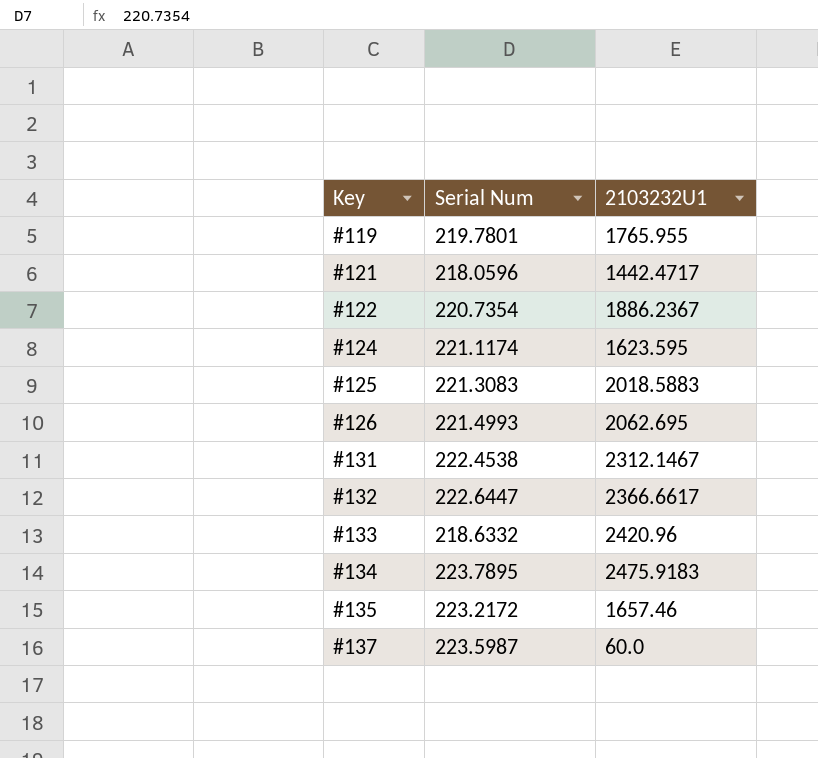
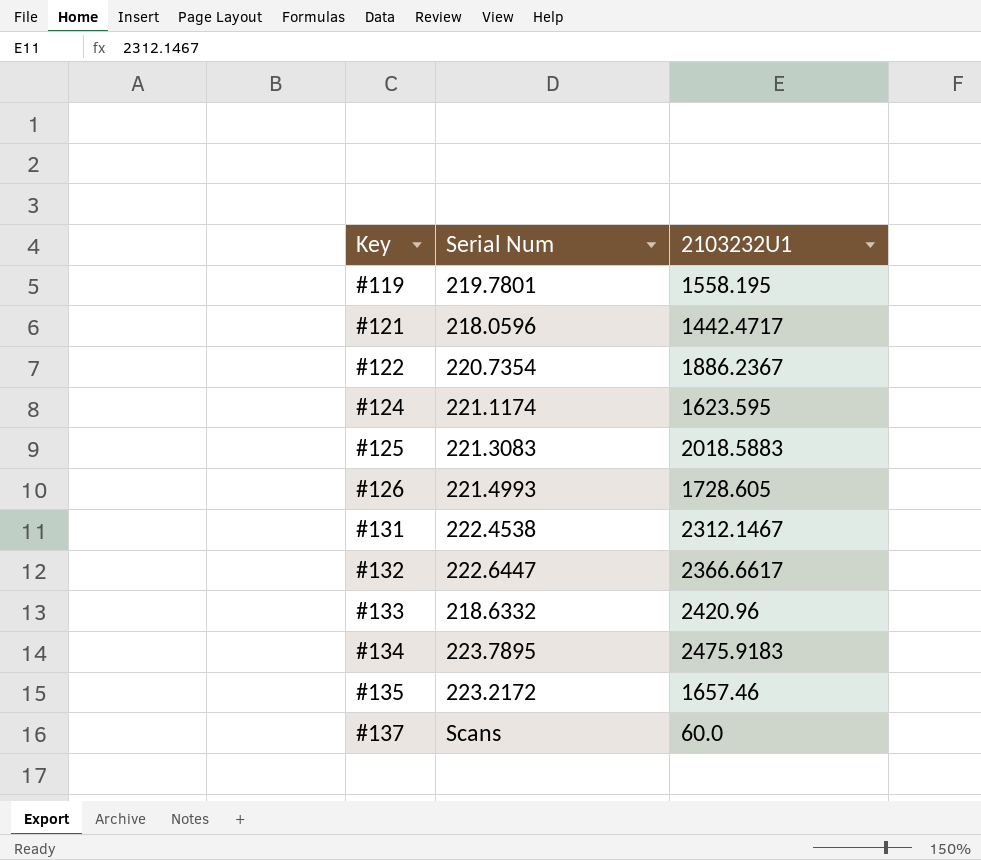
#119 | 2103232U1: 1765.955 -> 1558.195
#126 | 2103232U1: 2062.695 -> 1728.605
#137 | Serial Num: 223.5987 -> Scans

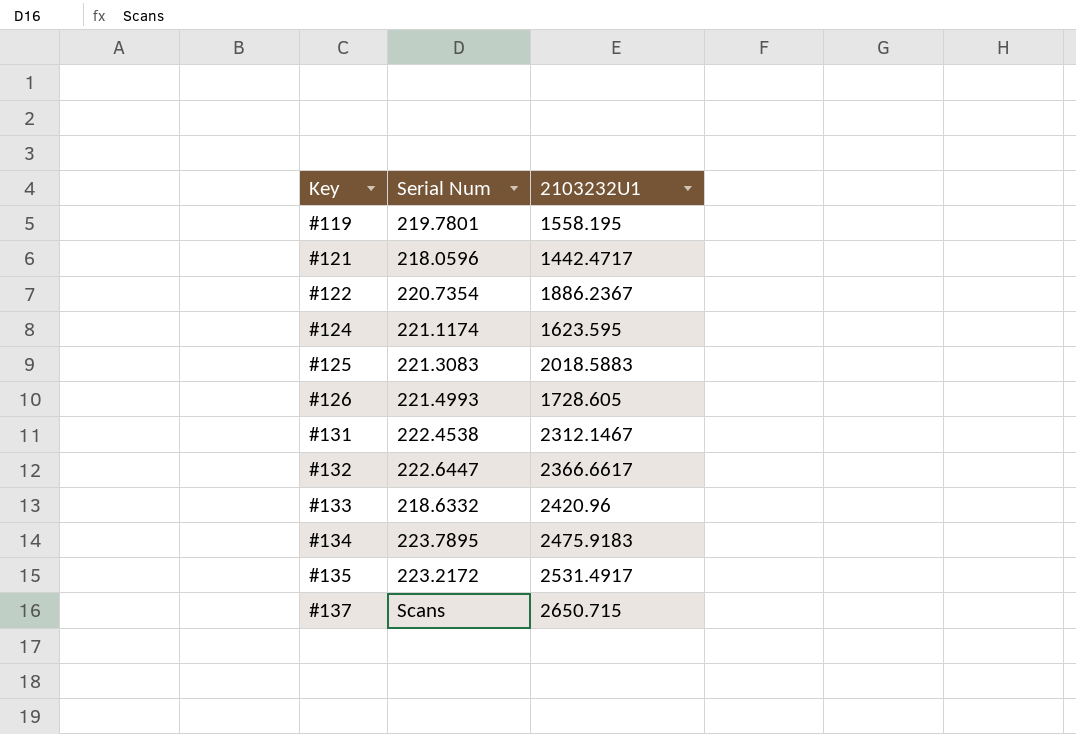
#135 | 2103232U1: 1657.46 -> 2531.4917
#137 | 2103232U1: 60.0 -> 2650.715

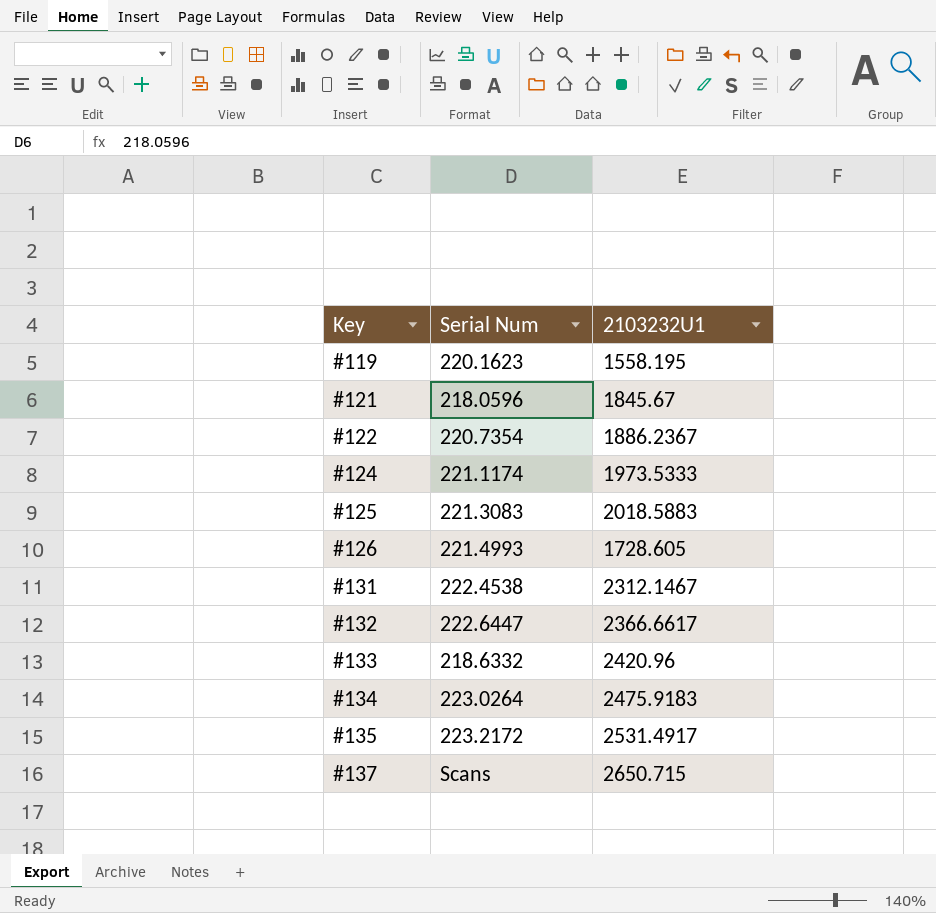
#119 | Serial Num: 219.7801 -> 220.1623
#121 | 2103232U1: 1442.4717 -> 1845.67
#124 | 2103232U1: 1623.595 -> 1973.5333
#134 | Serial Num: 223.7895 -> 223.0264

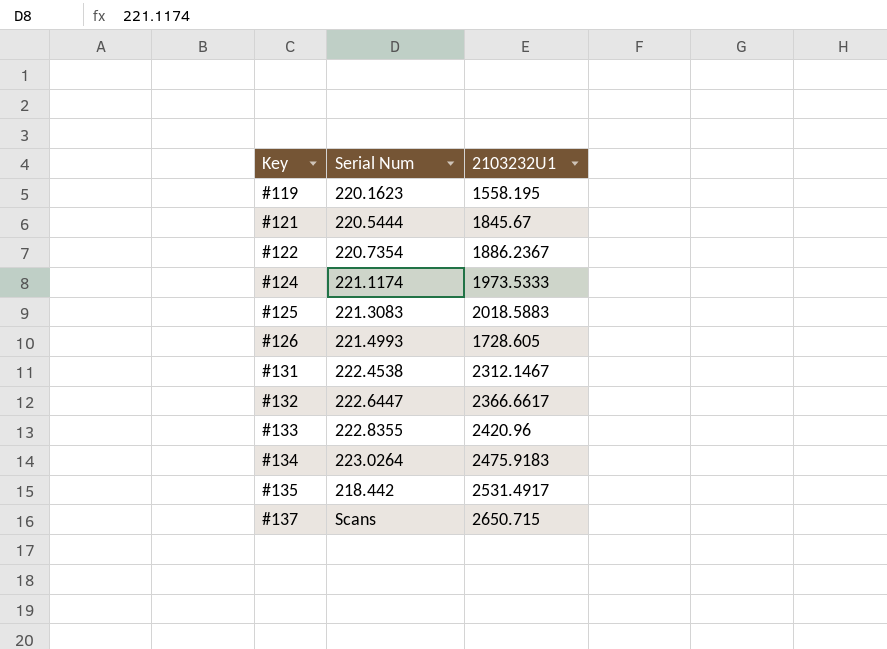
#121 | Serial Num: 218.0596 -> 220.5444
#133 | Serial Num: 218.6332 -> 222.8355
#135 | Serial Num: 223.2172 -> 218.442

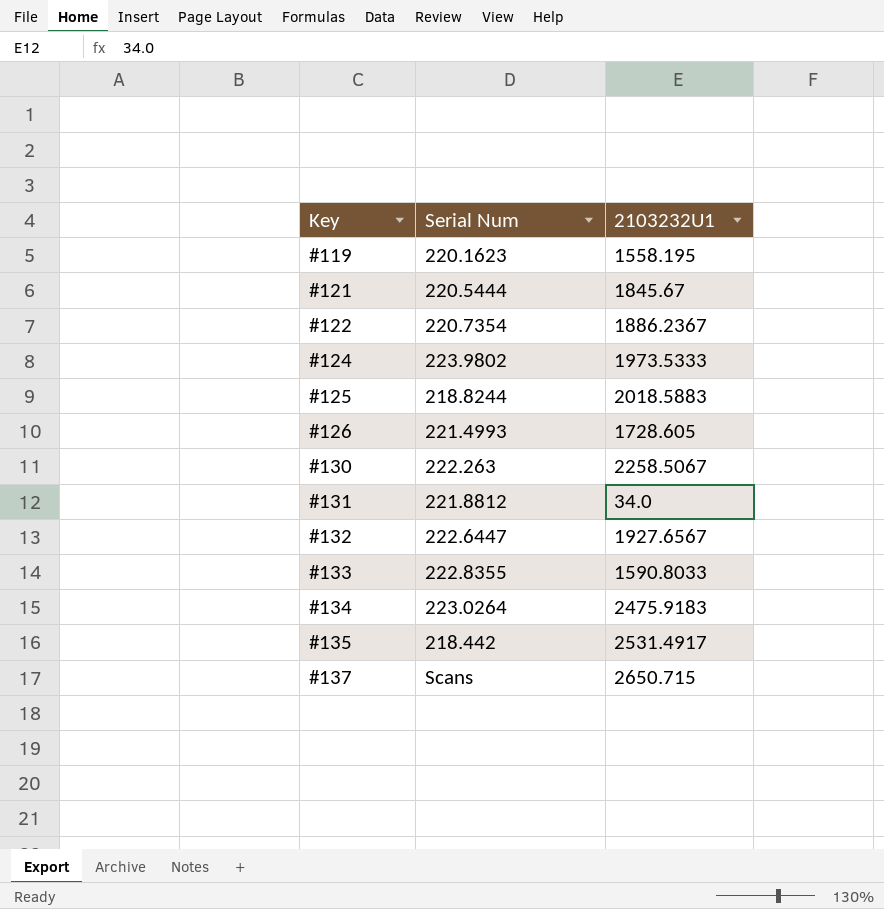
#124 | Serial Num: 221.1174 -> 223.9802
#125 | Serial Num: 221.3083 -> 218.8244
row #130: none -> 222.263 | 2258.5067
#131 | Serial Num: 222.4538 -> 221.8812
#131 | 2103232U1: 2312.1467 -> 34.0
#132 | 2103232U1: 2366.6617 -> 1927.6567
#133 | 2103232U1: 2420.96 -> 1590.8033

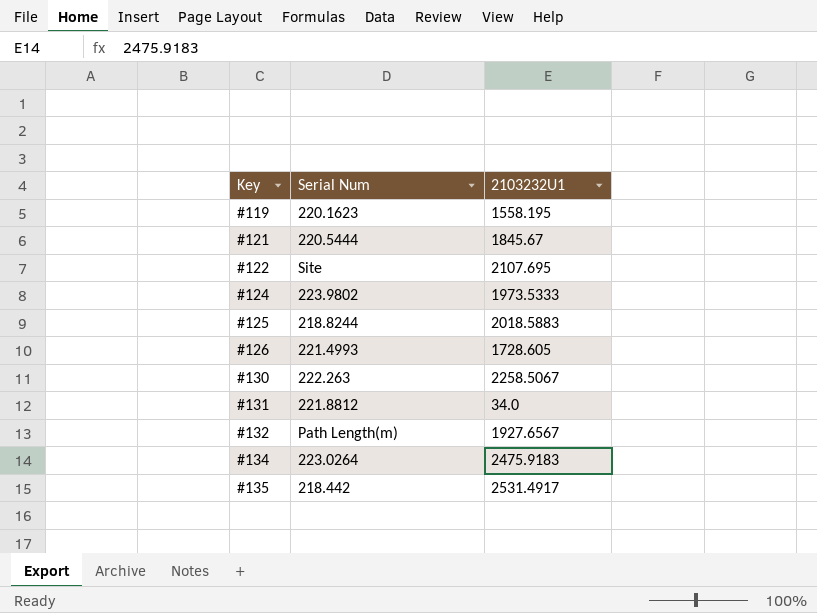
row #133: 222.8355 | 1590.8033 -> none
row #137: Scans | 2650.715 -> none
#122 | Serial Num: 220.7354 -> Site
#122 | 2103232U1: 1886.2367 -> 2107.695
#132 | Serial Num: 222.6447 -> Path Length(m)

